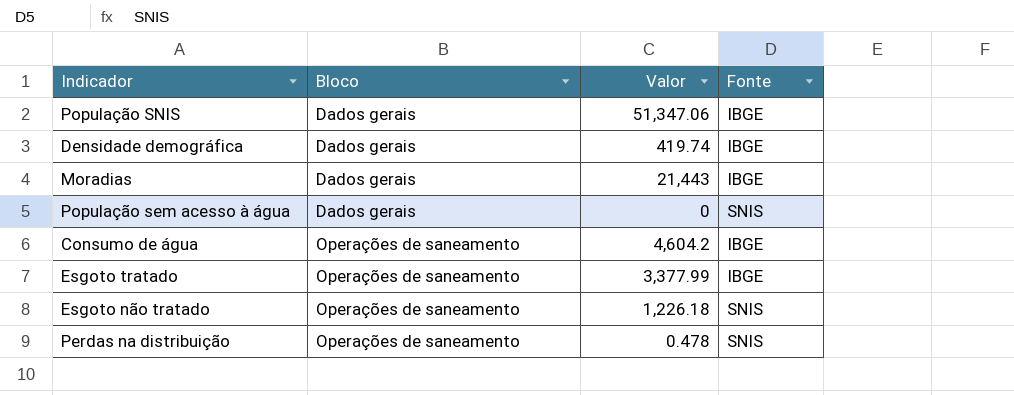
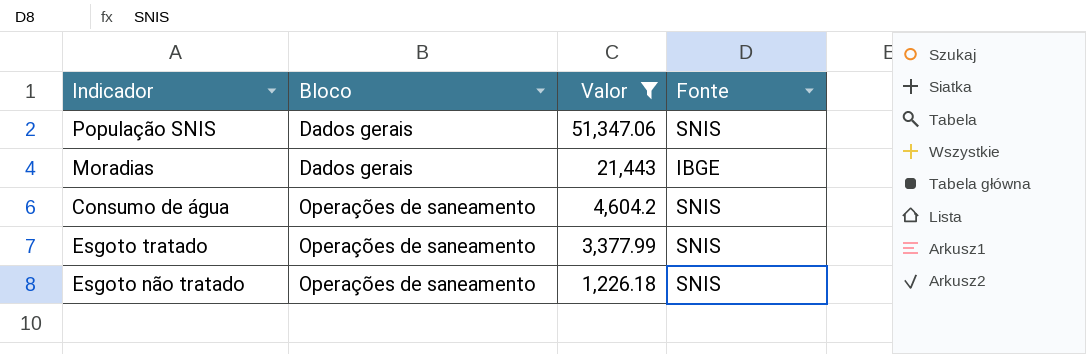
filter: none -> Valor >= 1,226.18
População SNIS | Fonte: IBGE -> SNIS
Consumo de água | Fonte: IBGE -> SNIS
Esgoto tratado | Fonte: IBGE -> SNIS

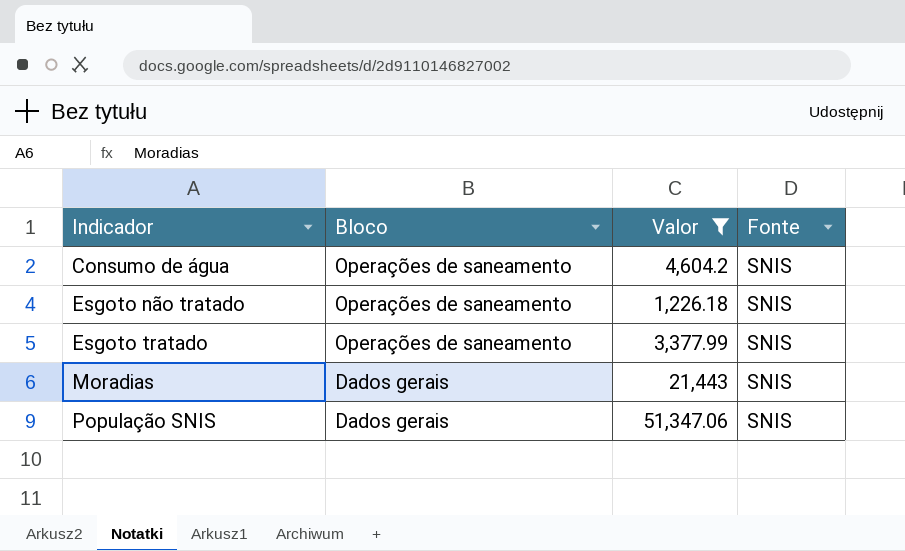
row order: Bloco ascending -> Indicador ascending
Moradias | Fonte: IBGE -> SNIS

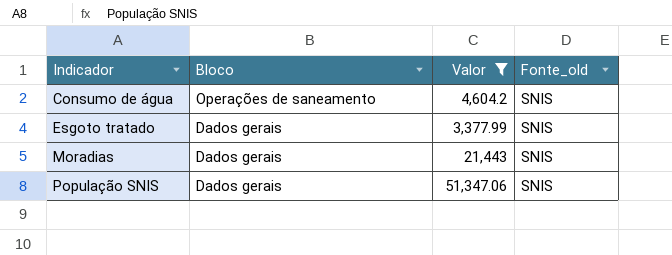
column name: Fonte -> Fonte_old
row Esgoto não tratado: Operações de saneamento | 1,226.18 | SNIS -> none
Esgoto tratado | Bloco: Operações de saneamento -> Dados gerais

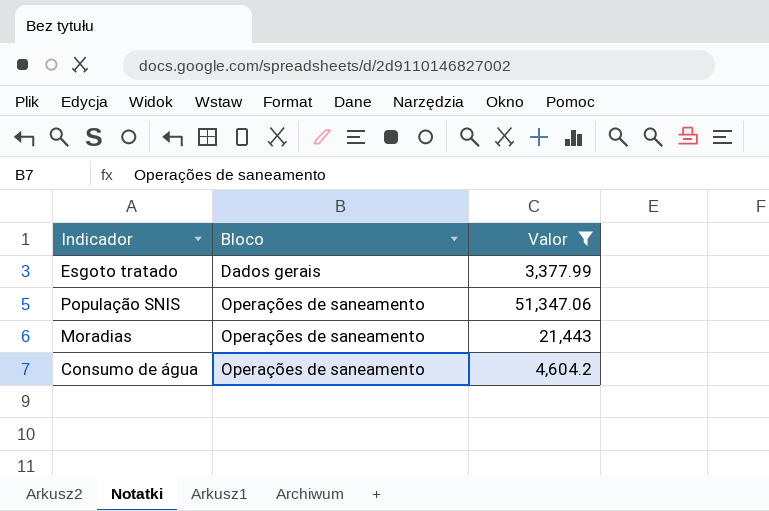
row order: Indicador ascending -> Bloco ascending
column Fonte_old | position: 4 -> none
População SNIS | Bloco: Dados gerais -> Operações de saneamento
Moradias | Bloco: Dados gerais -> Operações de saneamento

